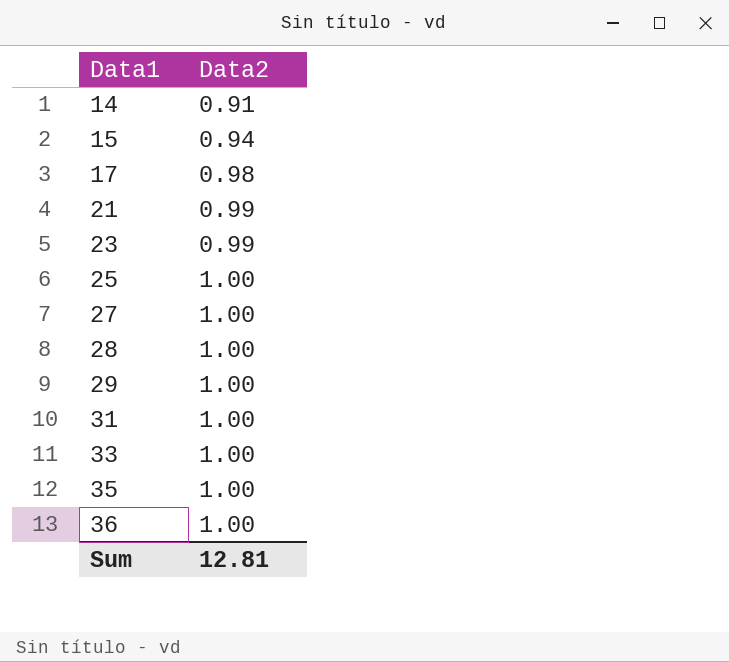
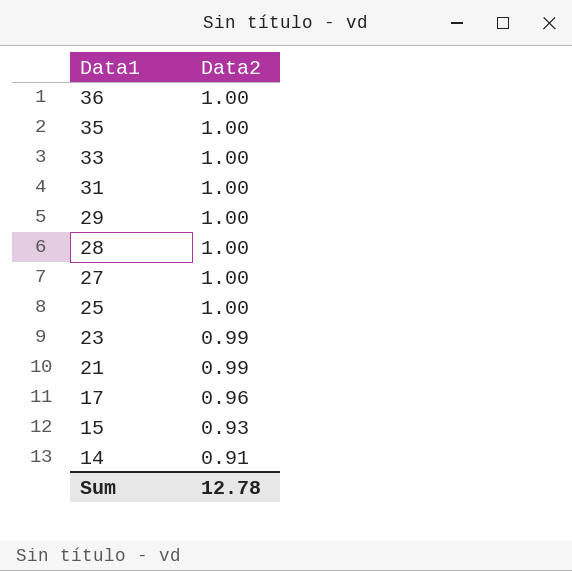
row order: Data1 ascending -> Data1 descending
17 | Data2: 0.98 -> 0.96
15 | Data2: 0.94 -> 0.93
Sum | Data2: 12.81 -> 12.78

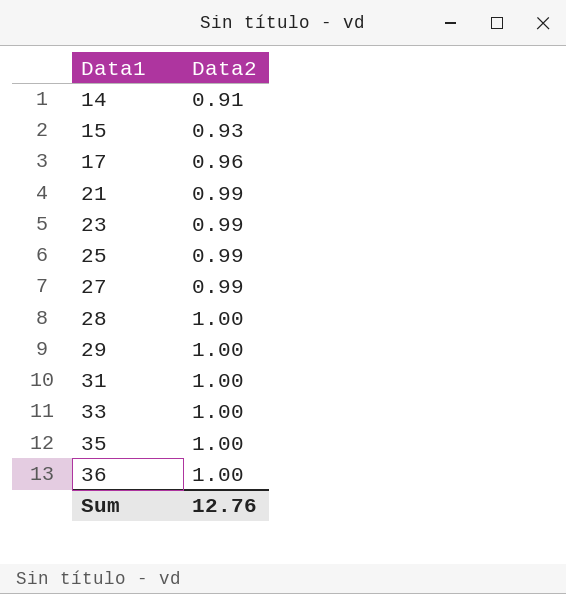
row order: Data1 descending -> Data1 ascending
25 | Data2: 1.00 -> 0.99
27 | Data2: 1.00 -> 0.99
Sum | Data2: 12.78 -> 12.76

